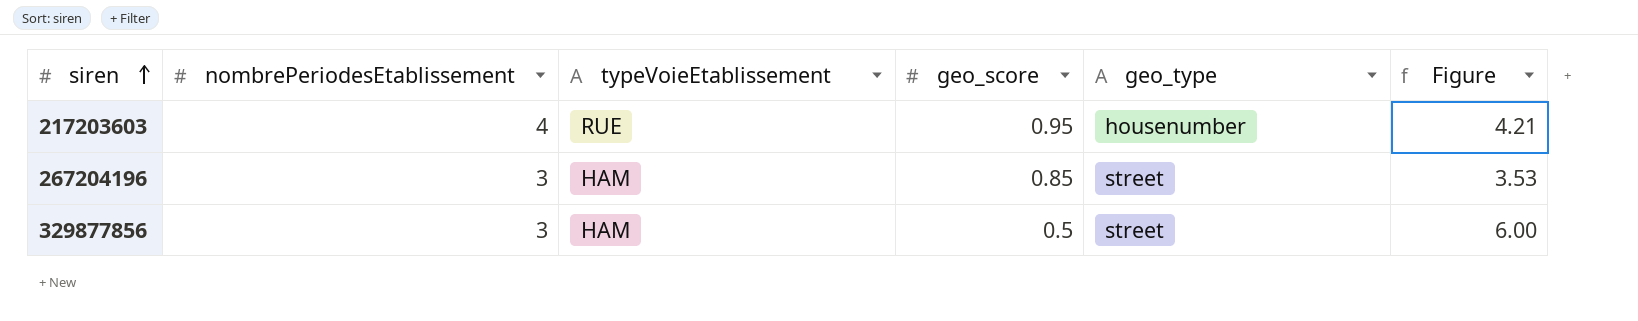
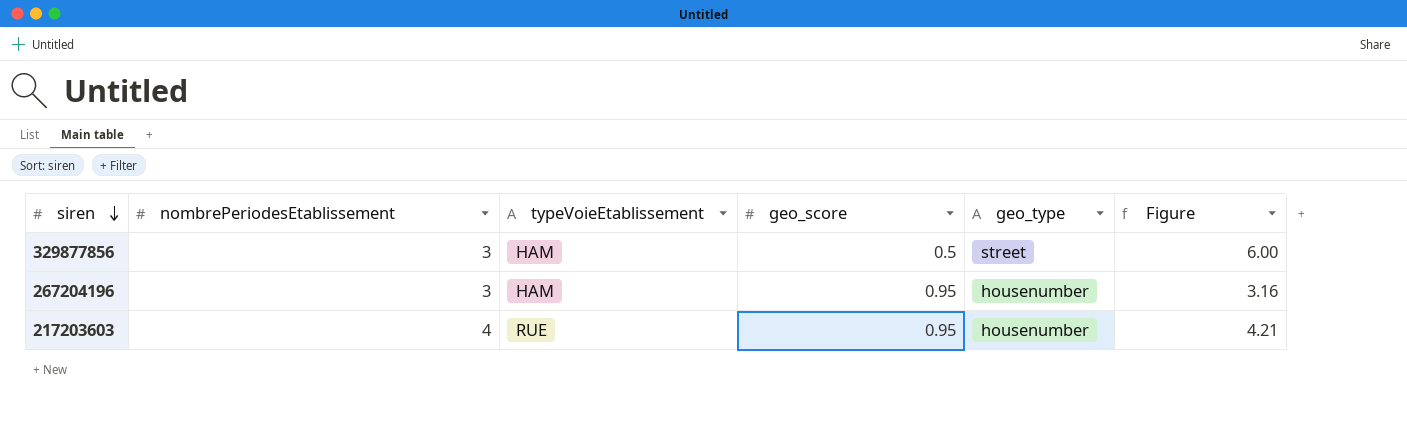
row order: siren ascending -> siren descending
267204196 | geo_score: 0.85 -> 0.95
267204196 | geo_type: street -> housenumber
267204196 | Figure: 3.53 -> 3.16

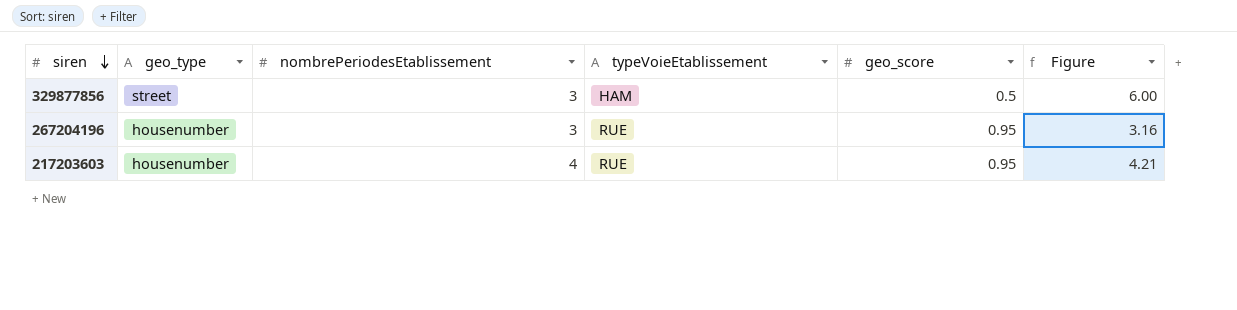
column geo_type | position: 5 -> 2
267204196 | typeVoieEtablissement: HAM -> RUE

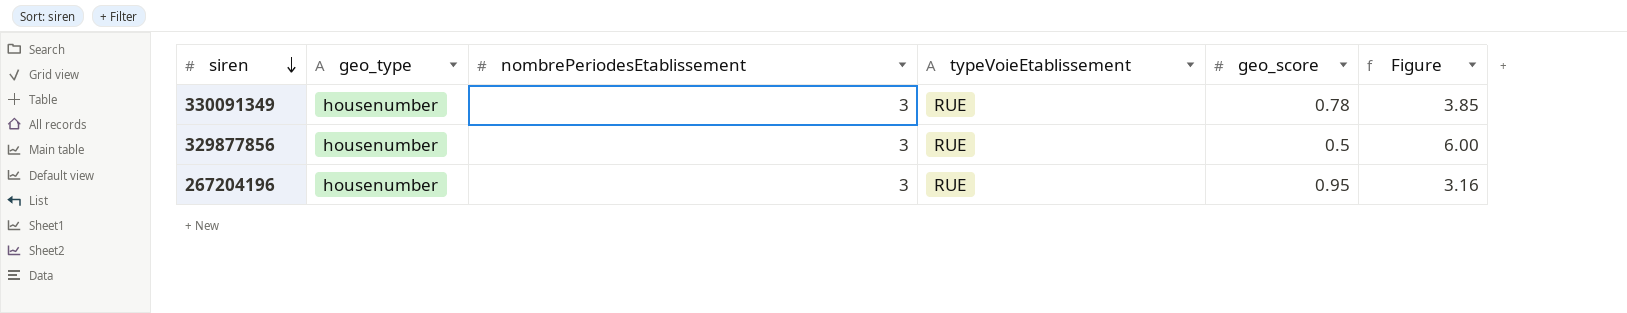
row 217203603: housenumber | 4 | RUE | 0.95 | 4.21 -> none
row 330091349: none -> housenumber | 3 | RUE | 0.78 | 3.85
329877856 | geo_type: street -> housenumber
329877856 | typeVoieEtablissement: HAM -> RUE

